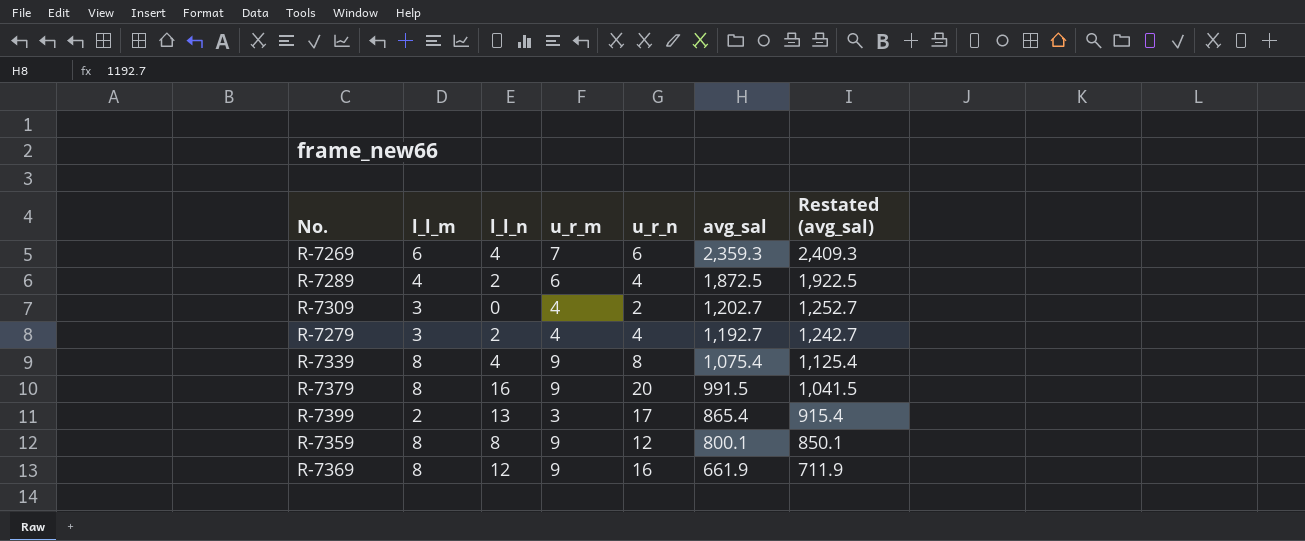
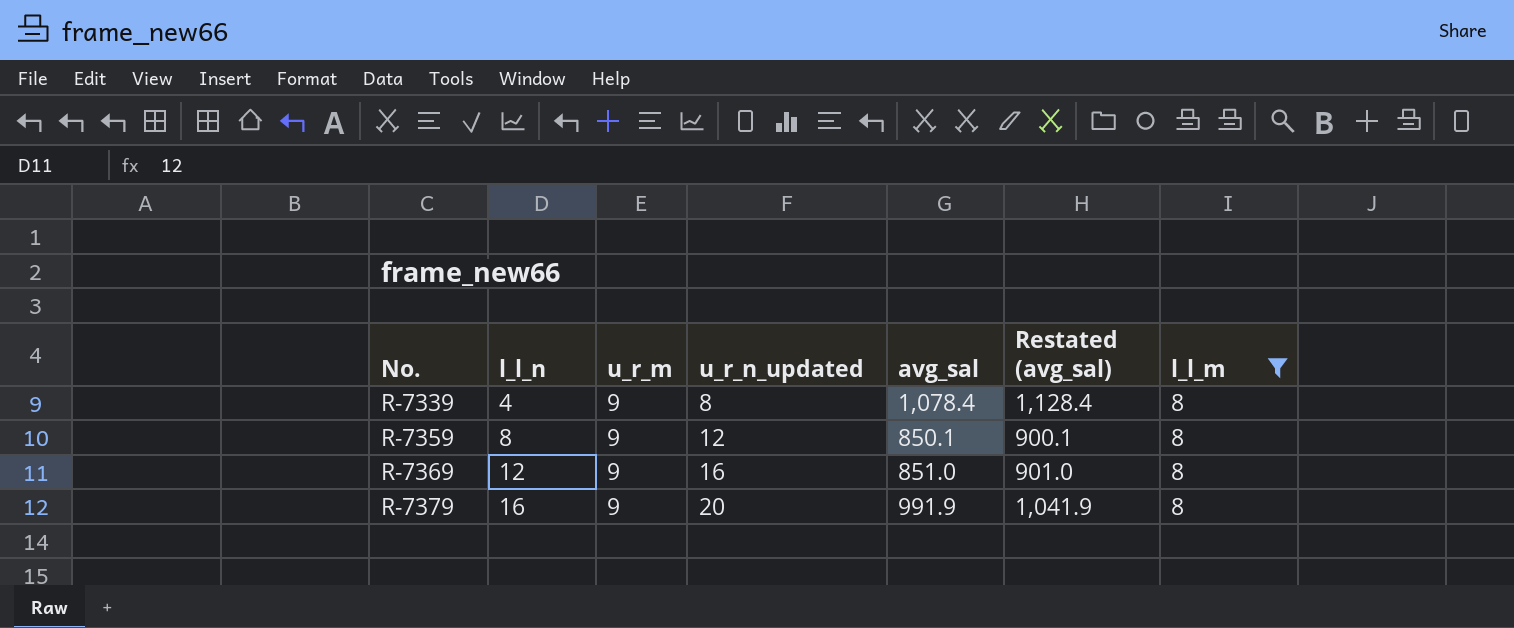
filter: none -> l_l_m = 8
row order: avg_sal descending -> No. ascending
column name: u_r_n -> u_r_n_updated
column l_l_m | position: 2 -> 7
R-7339 | avg_sal: 1,075.4 -> 1,078.4
R-7339 | Restated (avg_sal): 1,125.4 -> 1,128.4
R-7359 | avg_sal: 800.1 -> 850.1
R-7359 | Restated (avg_sal): 850.1 -> 900.1
R-7369 | avg_sal: 661.9 -> 851.0
R-7369 | Restated (avg_sal): 711.9 -> 901.0
R-7379 | avg_sal: 991.5 -> 991.9
R-7379 | Restated (avg_sal): 1,041.5 -> 1,041.9

